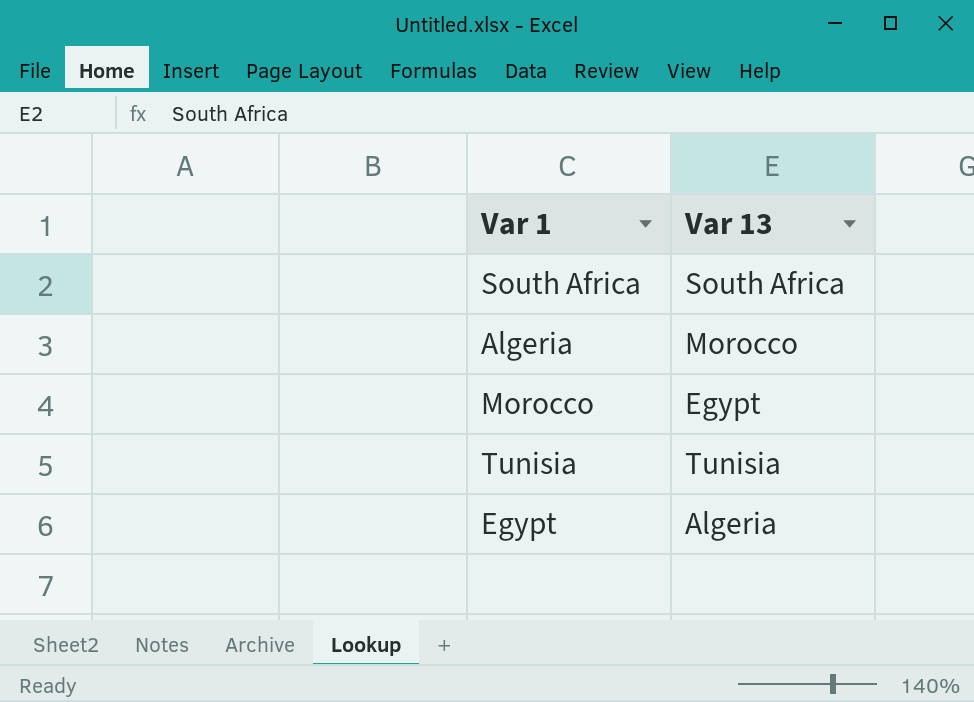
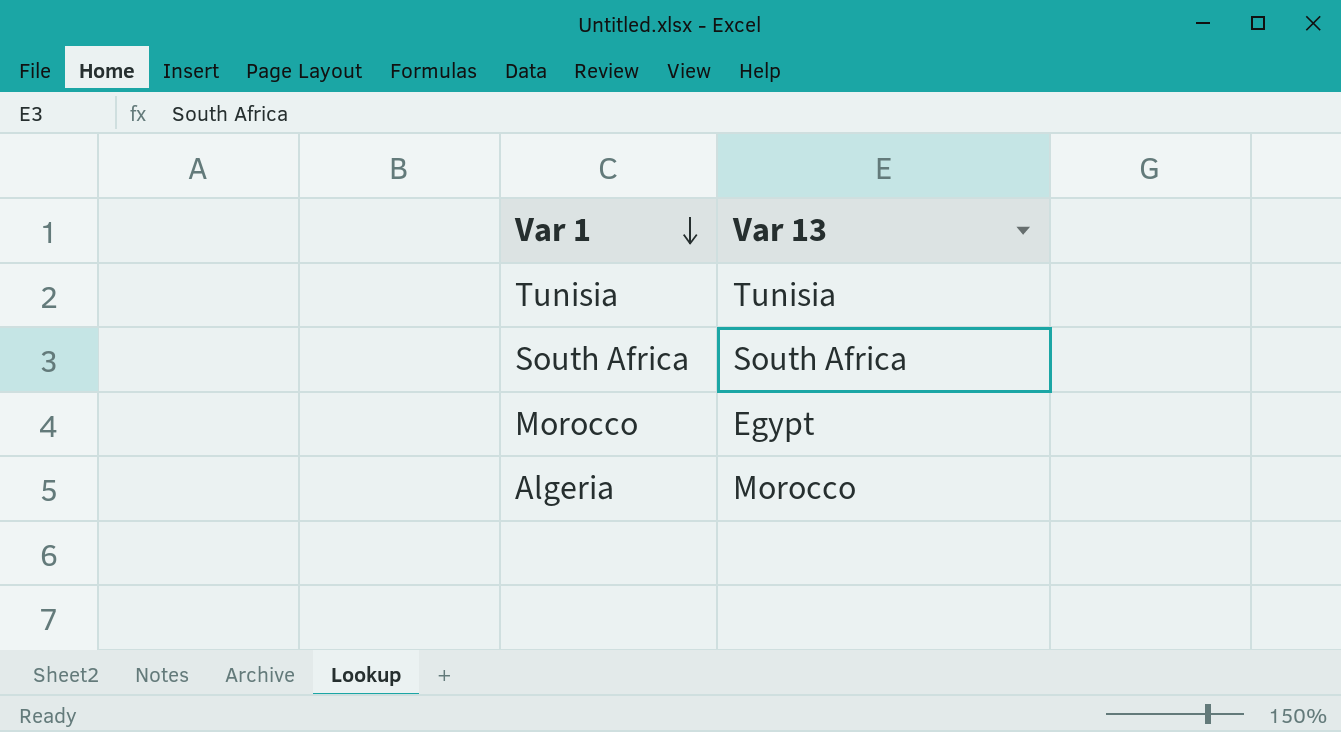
row order: none -> Var 1 descending
row Egypt: Algeria -> none

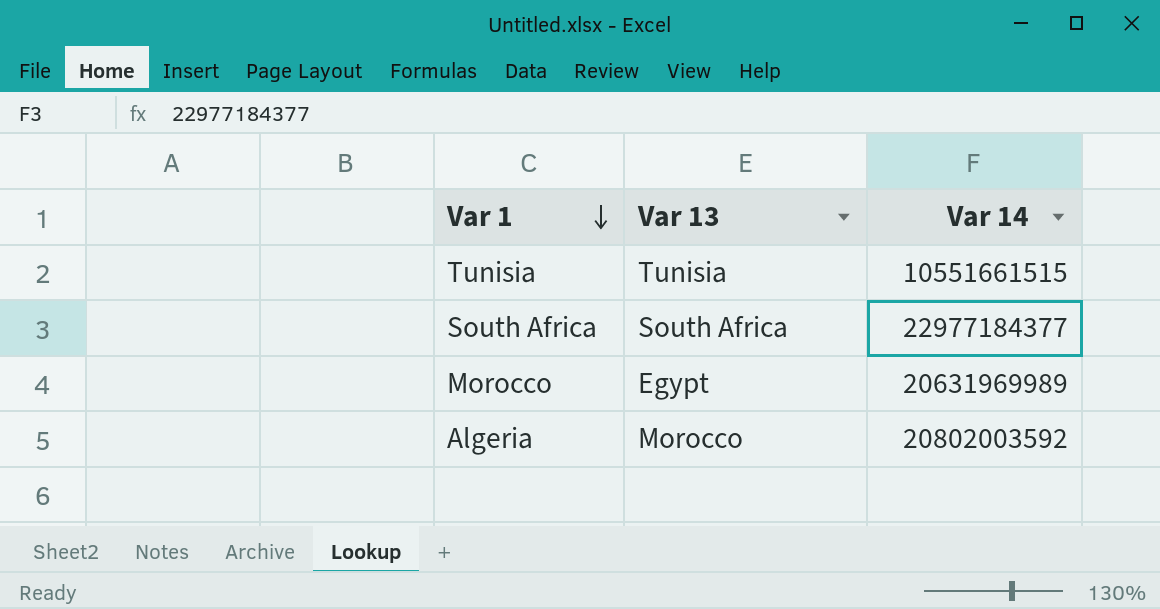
column Var 14 | position: none -> 3

